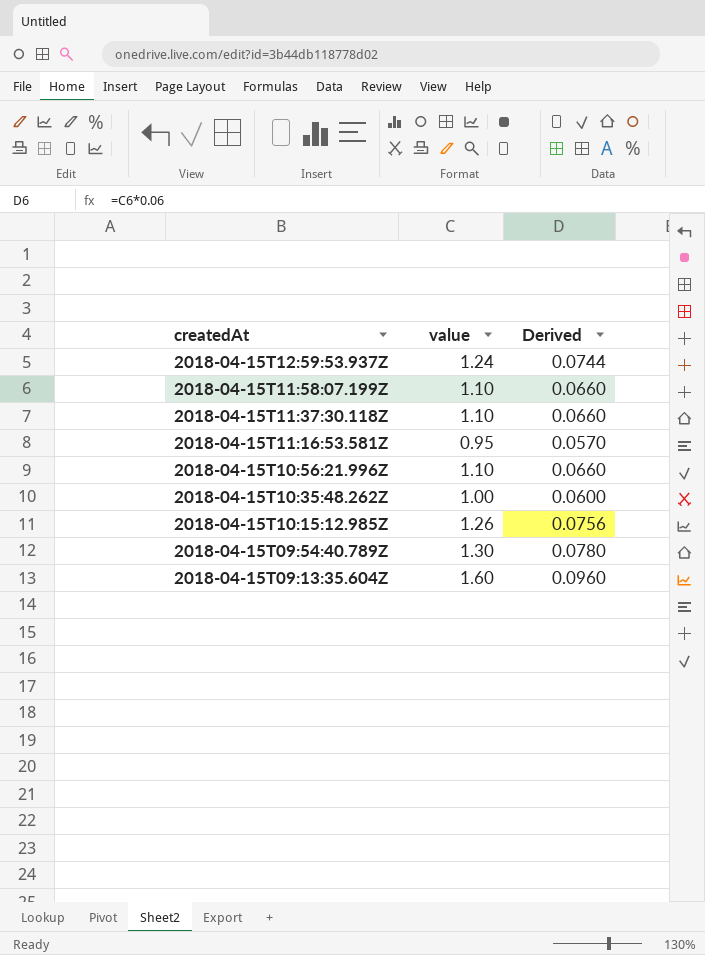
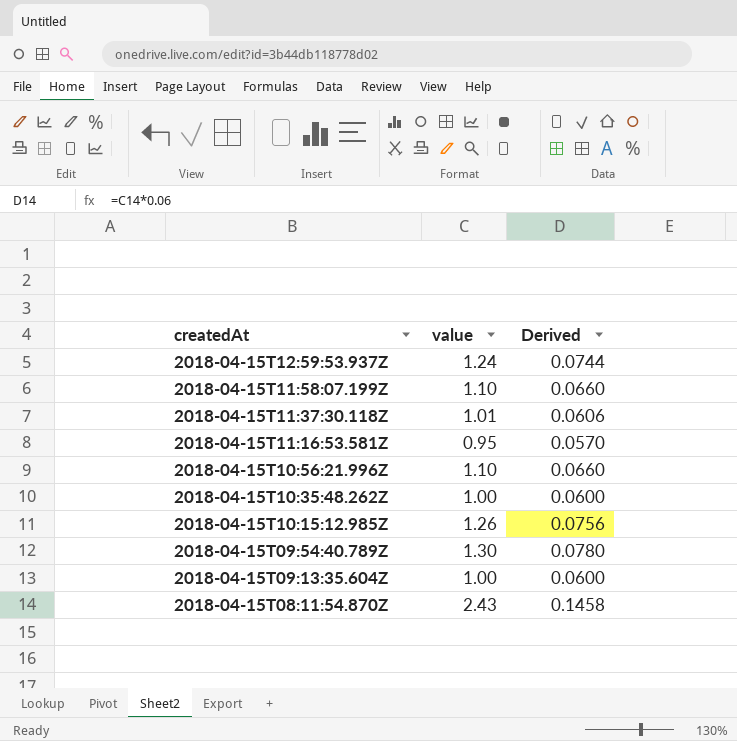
2018-04-15T11:37:30.118Z | value: 1.10 -> 1.01
2018-04-15T11:37:30.118Z | Derived: 0.0660 -> 0.0606
2018-04-15T09:13:35.604Z | value: 1.60 -> 1.00
2018-04-15T09:13:35.604Z | Derived: 0.0960 -> 0.0600
row 2018-04-15T08:11:54.870Z: none -> 2.43 | 0.1458

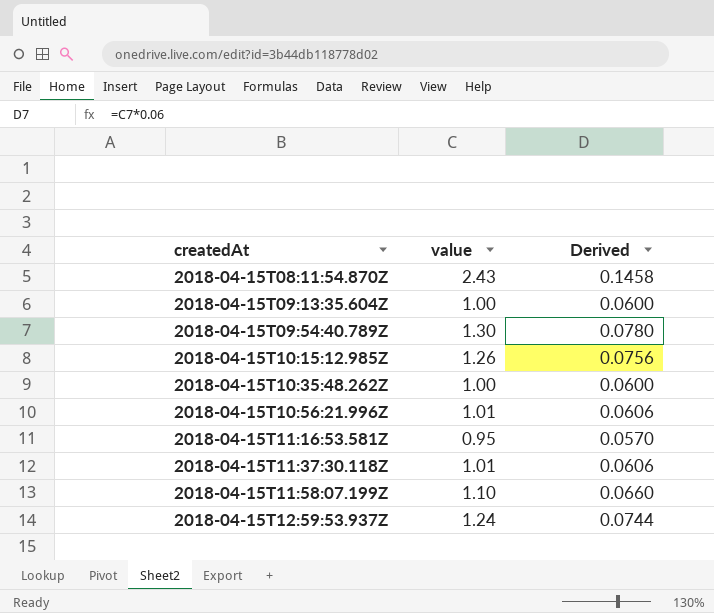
row order: createdAt descending -> createdAt ascending
2018-04-15T10:56:21.996Z | value: 1.10 -> 1.01
2018-04-15T10:56:21.996Z | Derived: 0.0660 -> 0.0606

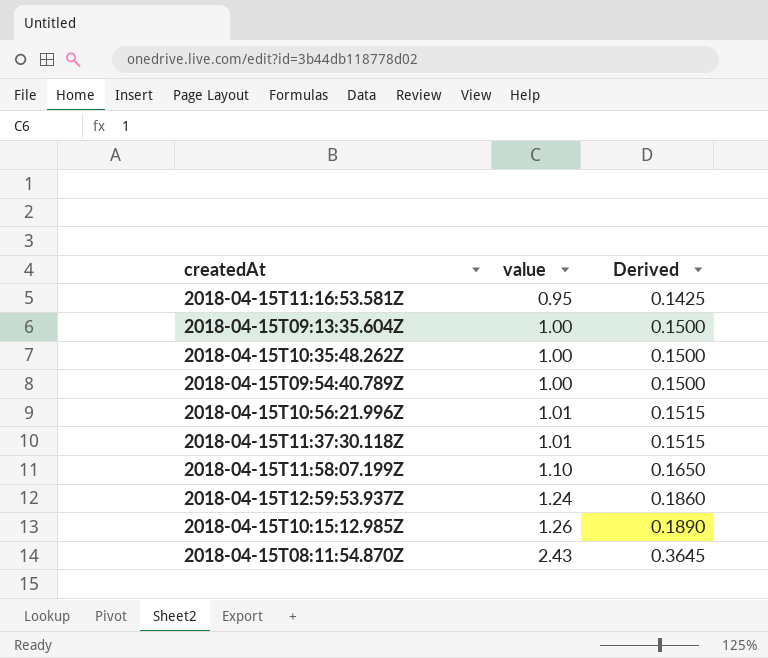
row order: createdAt ascending -> value ascending
column Derived | formula: [value] * 0.06 -> [value] * 0.15
2018-04-15T09:54:40.789Z | value: 1.30 -> 1.00

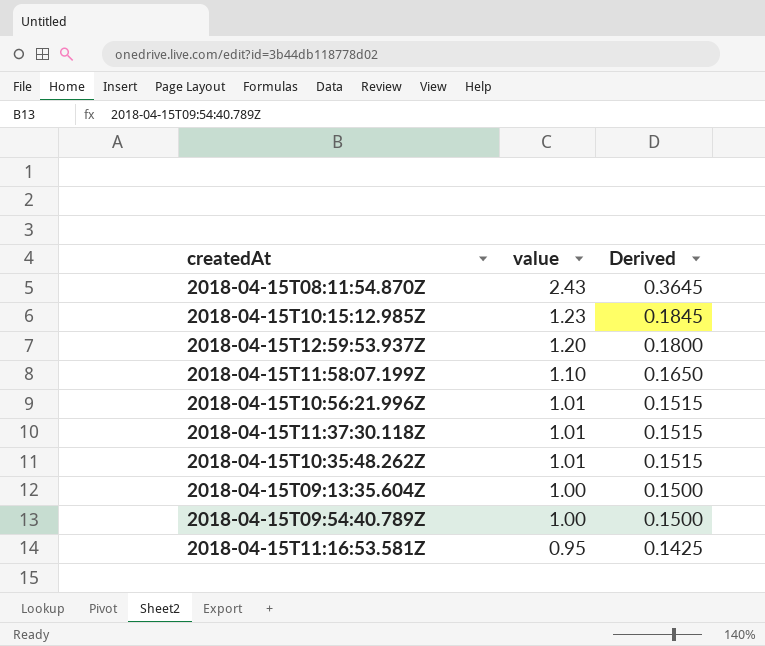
row order: value ascending -> value descending
2018-04-15T10:15:12.985Z | value: 1.26 -> 1.23
2018-04-15T10:15:12.985Z | Derived: 0.1890 -> 0.1845
2018-04-15T12:59:53.937Z | value: 1.24 -> 1.20
2018-04-15T12:59:53.937Z | Derived: 0.1860 -> 0.1800
2018-04-15T10:35:48.262Z | value: 1.00 -> 1.01
2018-04-15T10:35:48.262Z | Derived: 0.1500 -> 0.1515

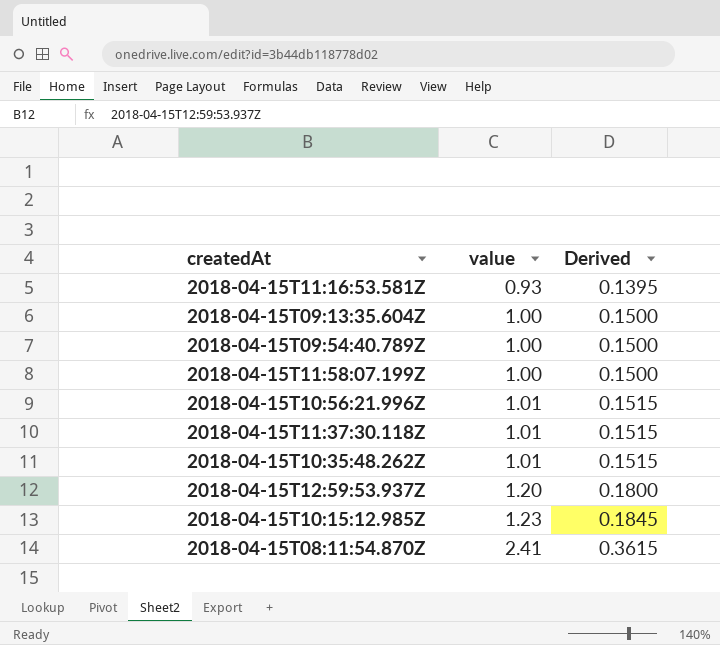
row order: value descending -> value ascending
2018-04-15T11:16:53.581Z | value: 0.95 -> 0.93
2018-04-15T11:16:53.581Z | Derived: 0.1425 -> 0.1395
2018-04-15T11:58:07.199Z | value: 1.10 -> 1.00
2018-04-15T11:58:07.199Z | Derived: 0.1650 -> 0.1500
2018-04-15T08:11:54.870Z | value: 2.43 -> 2.41
2018-04-15T08:11:54.870Z | Derived: 0.3645 -> 0.3615

